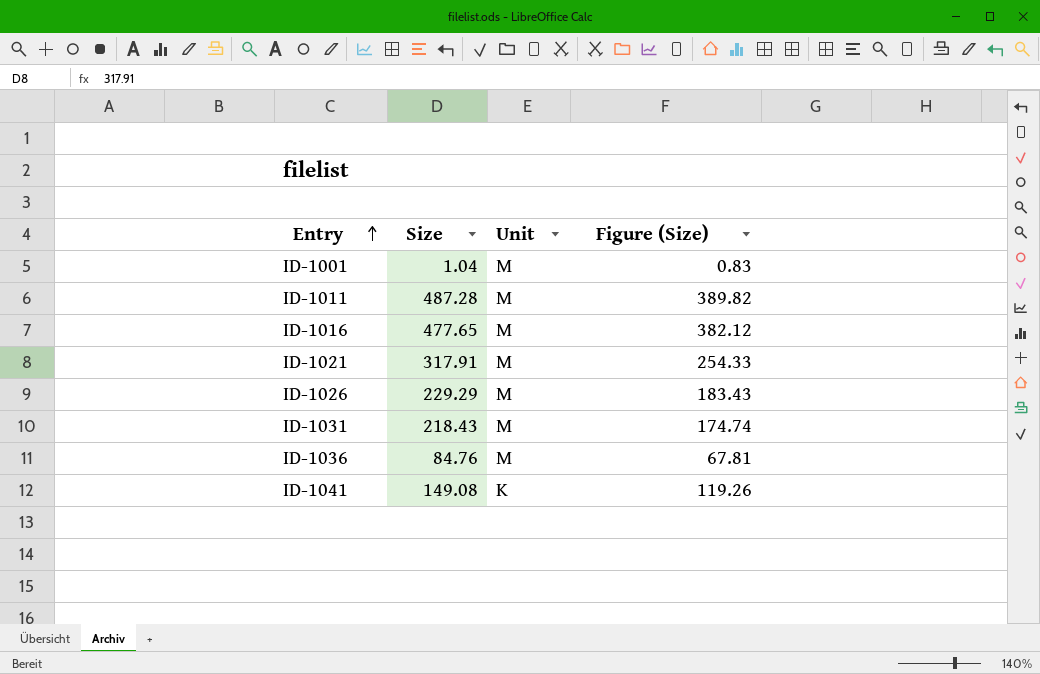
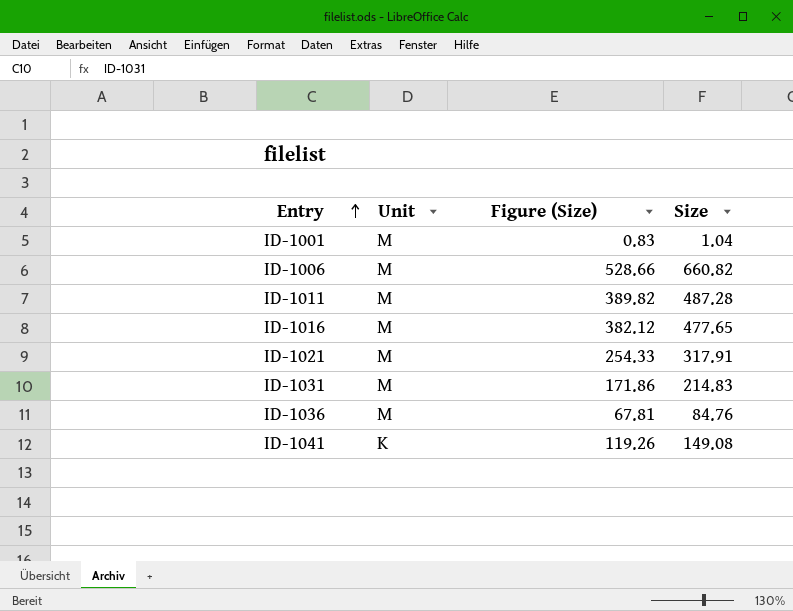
column Size | position: 2 -> 4
row ID-1026: 229.29 | M | 183.43 -> none
row ID-1006: none -> M | 528.66 | 660.82
ID-1031 | Figure (Size): 174.74 -> 171.86
ID-1031 | Size: 218.43 -> 214.83

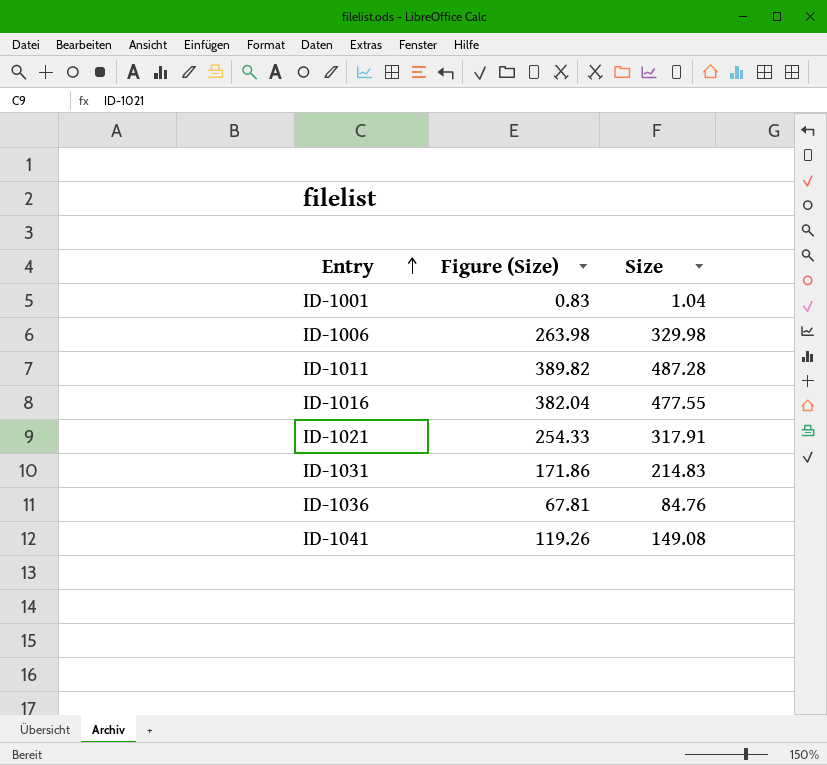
column Unit | position: 2 -> none
ID-1006 | Figure (Size): 528.66 -> 263.98
ID-1006 | Size: 660.82 -> 329.98
ID-1016 | Figure (Size): 382.12 -> 382.04
ID-1016 | Size: 477.65 -> 477.55

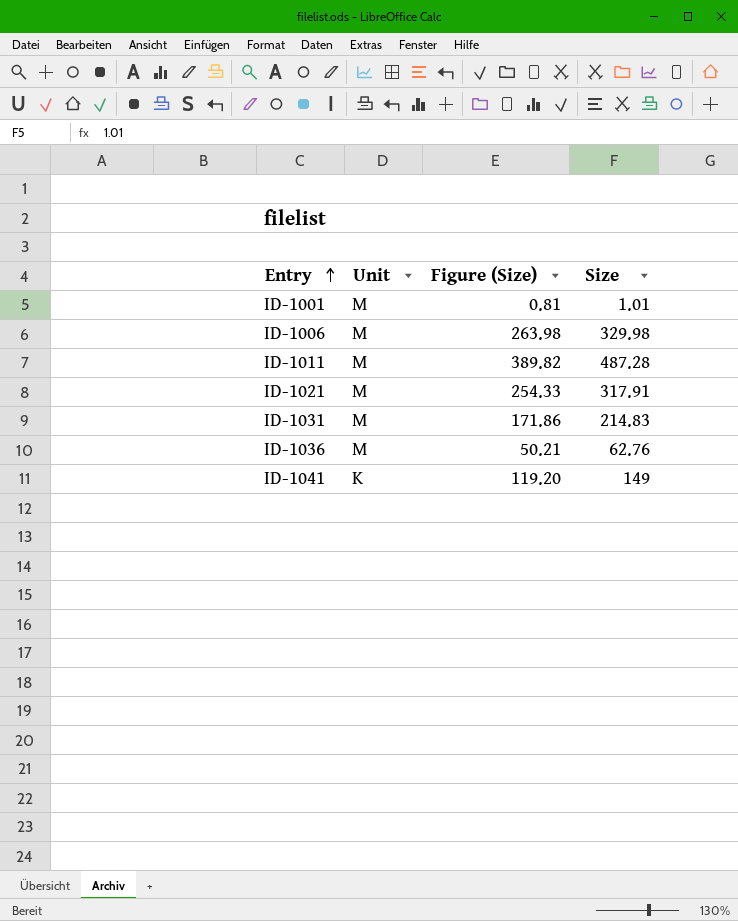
column Unit | position: none -> 2
row ID-1016: 382.04 | 477.55 -> none
ID-1001 | Figure (Size): 0.83 -> 0.81
ID-1001 | Size: 1.04 -> 1.01
ID-1036 | Figure (Size): 67.81 -> 50.21
ID-1036 | Size: 84.76 -> 62.76
ID-1041 | Figure (Size): 119.26 -> 119.20
ID-1041 | Size: 149.08 -> 149

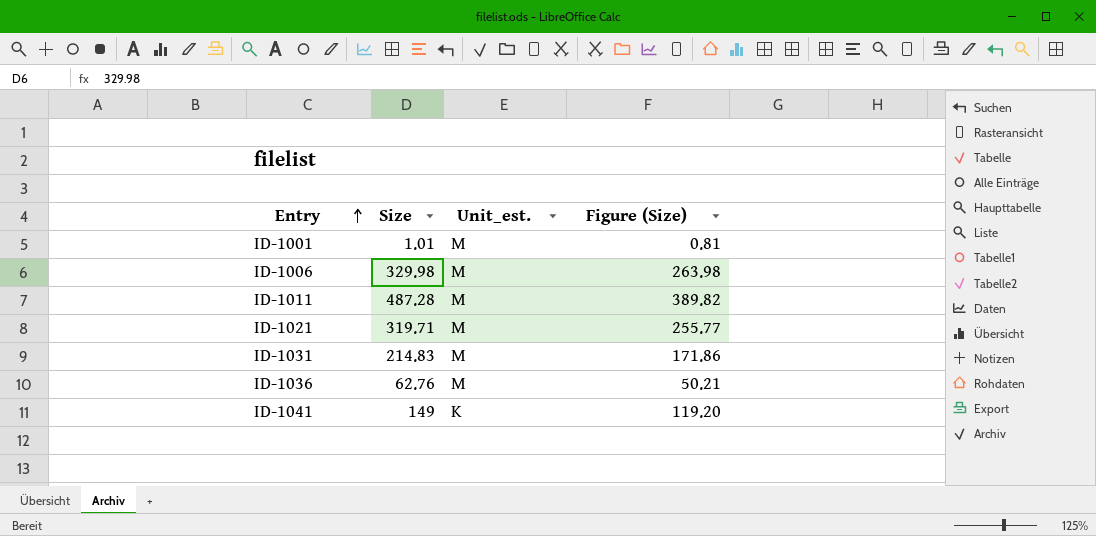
column Size | position: 4 -> 2
column name: Unit -> Unit_est.
ID-1021 | Size: 317.91 -> 319.71
ID-1021 | Figure (Size): 254.33 -> 255.77

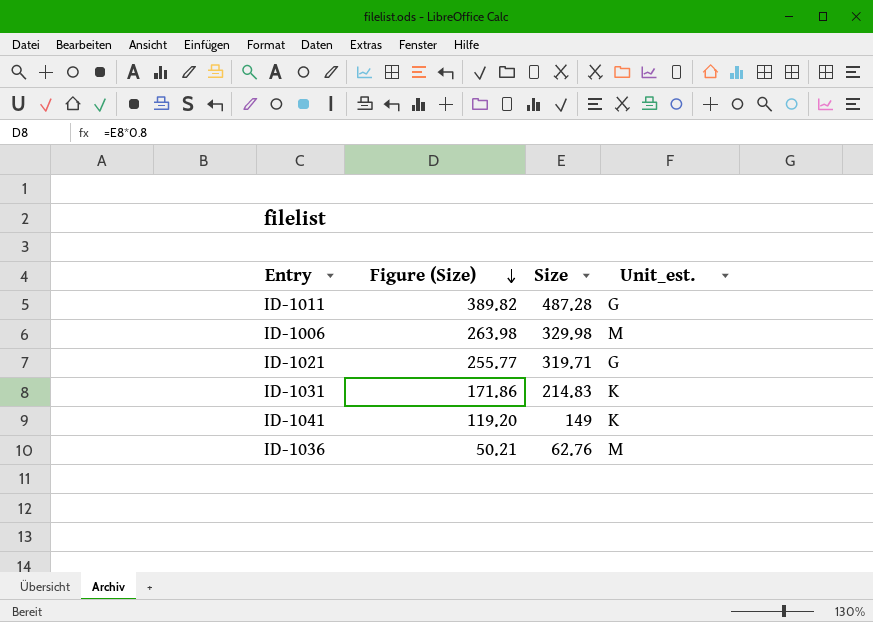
row order: Entry ascending -> Figure (Size) descending
column Figure (Size) | position: 4 -> 2
row ID-1001: 1.01 | M | 0.81 -> none
ID-1011 | Unit_est.: M -> G
ID-1021 | Unit_est.: M -> G
ID-1031 | Unit_est.: M -> K

